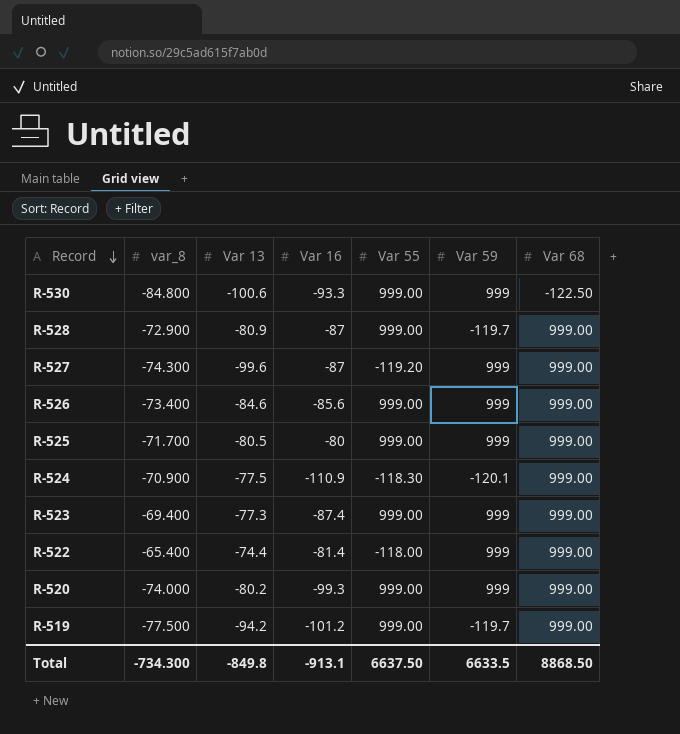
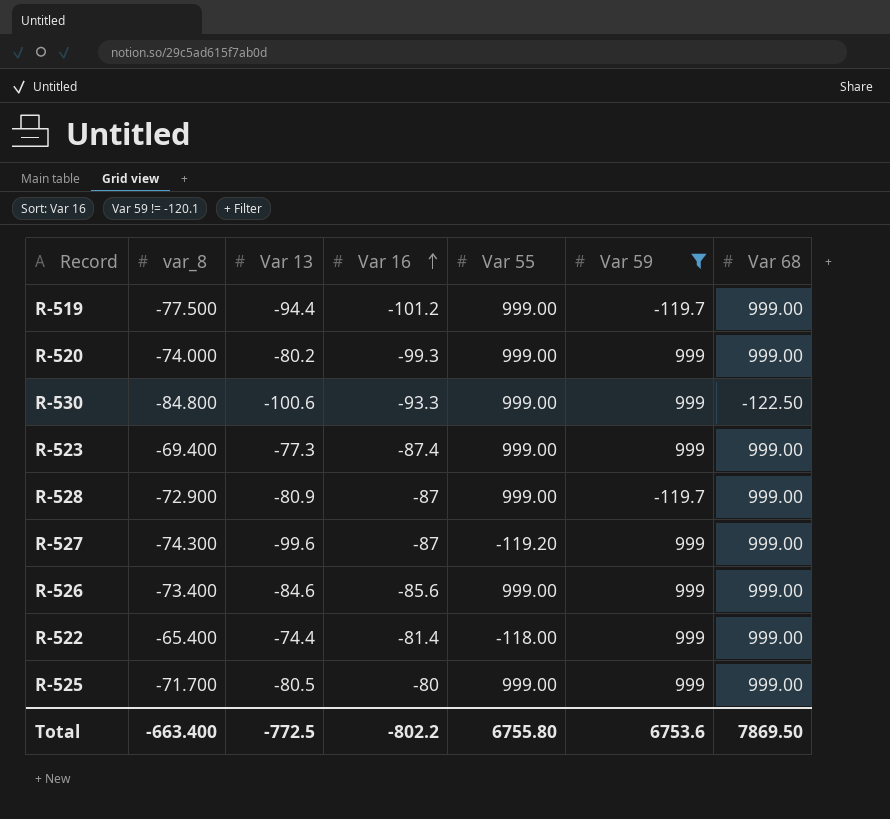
filter: none -> Var 59 != -120.1
row order: Record descending -> Var 16 ascending
R-519 | Var 13: -94.2 -> -94.4
Total | var_8: -734.300 -> -663.400
Total | Var 13: -849.8 -> -772.5
Total | Var 16: -913.1 -> -802.2
Total | Var 55: 6637.50 -> 6755.80
Total | Var 59: 6633.5 -> 6753.6
Total | Var 68: 8868.50 -> 7869.50

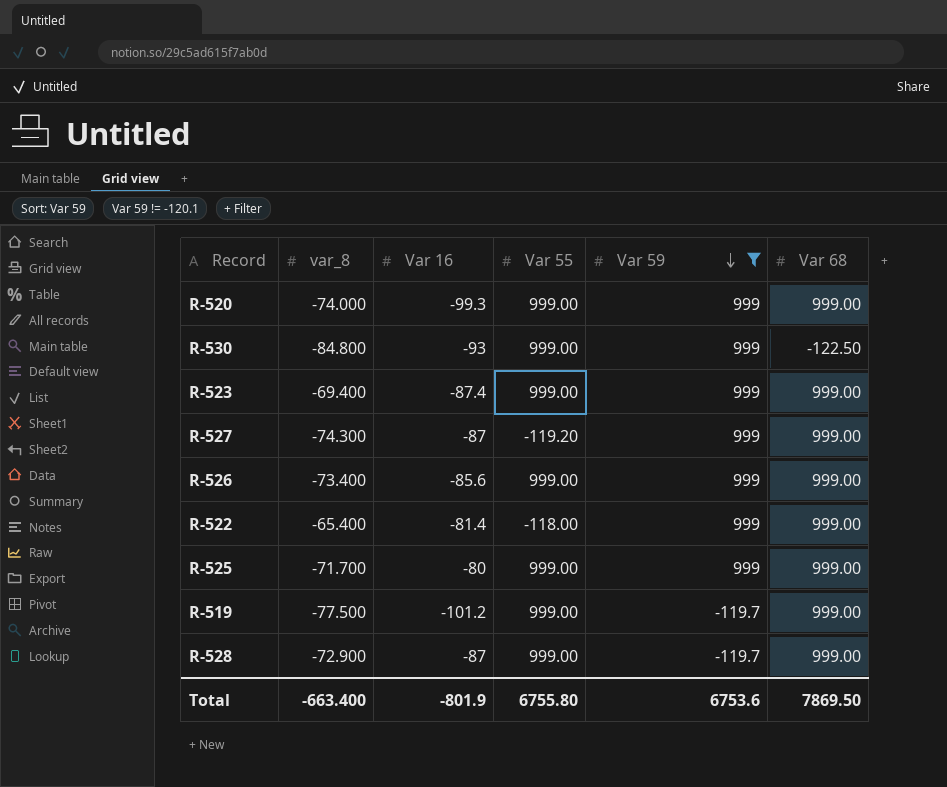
row order: Var 16 ascending -> Var 59 descending
column Var 13 | position: 3 -> none
R-530 | Var 16: -93.3 -> -93
Total | Var 16: -802.2 -> -801.9

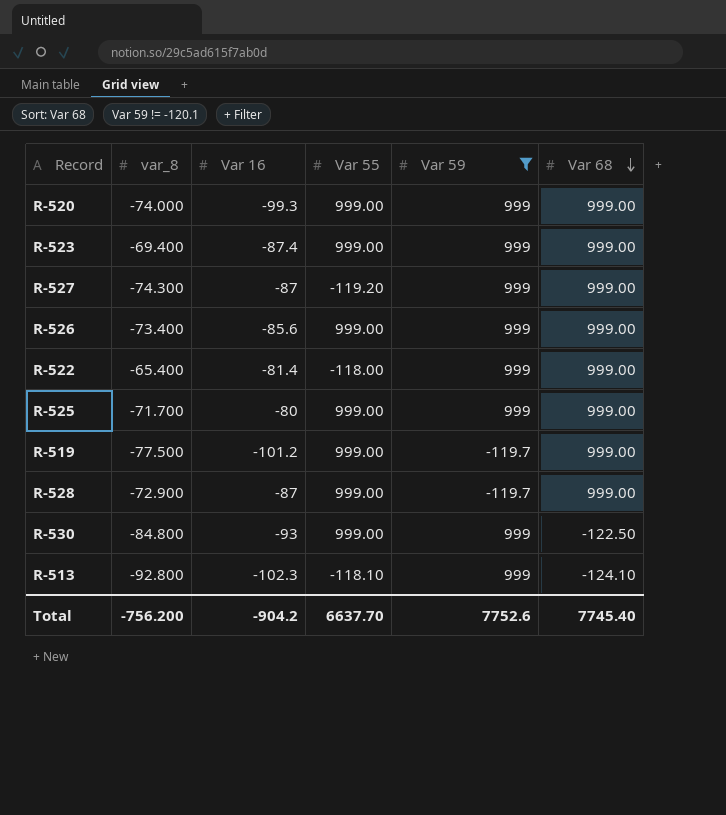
row order: Var 59 descending -> Var 68 descending
row R-513: none -> -92.800 | -102.3 | -118.10 | 999 | -124.10
Total | var_8: -663.400 -> -756.200
Total | Var 16: -801.9 -> -904.2
Total | Var 55: 6755.80 -> 6637.70
Total | Var 59: 6753.6 -> 7752.6
Total | Var 68: 7869.50 -> 7745.40

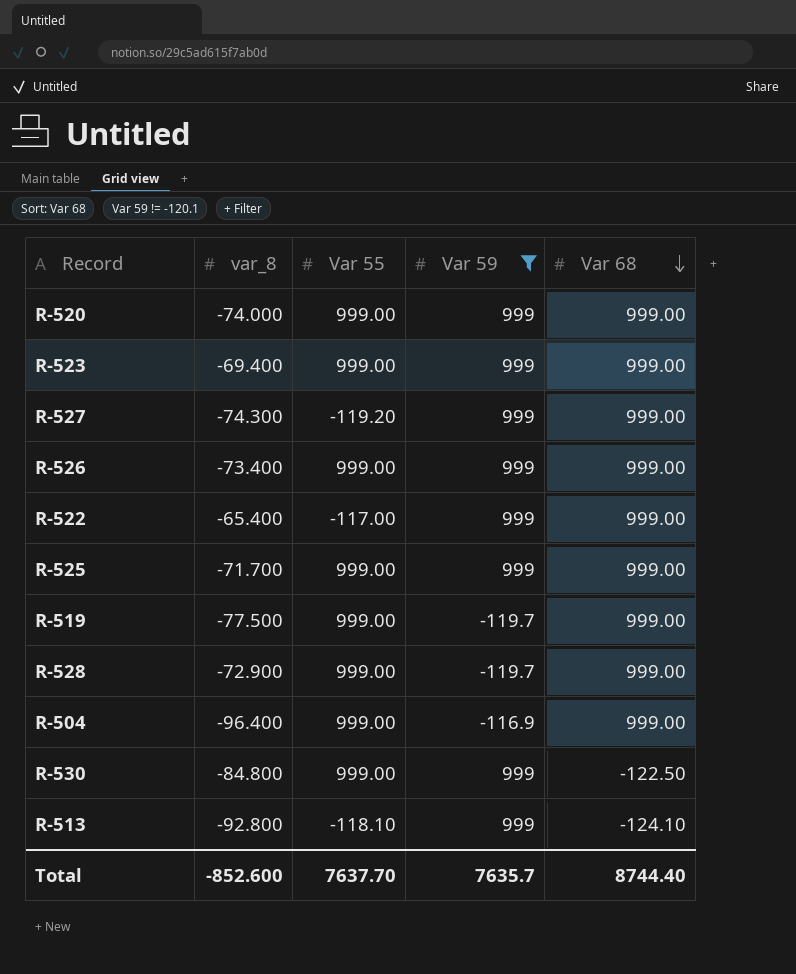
column Var 16 | position: 3 -> none
R-522 | Var 55: -118.00 -> -117.00
row R-504: none -> -96.400 | 999.00 | -116.9 | 999.00
Total | var_8: -756.200 -> -852.600
Total | Var 55: 6637.70 -> 7637.70
Total | Var 59: 7752.6 -> 7635.7
Total | Var 68: 7745.40 -> 8744.40

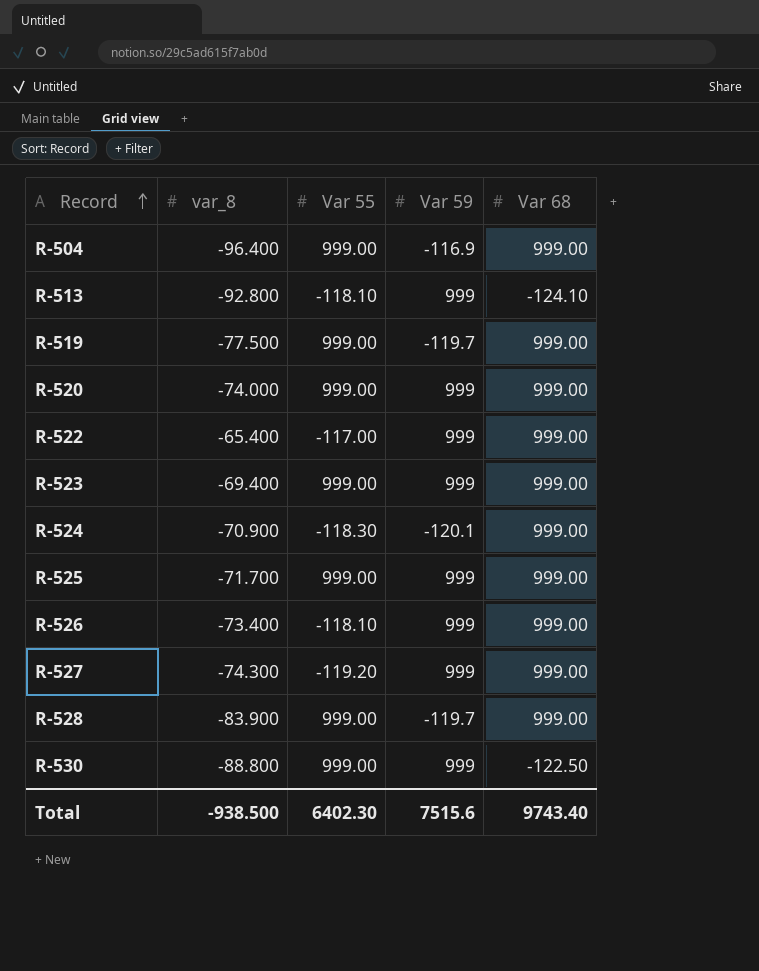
filter: Var 59 != -120.1 -> none
row order: Var 68 descending -> Record ascending
R-526 | Var 55: 999.00 -> -118.10
R-528 | var_8: -72.900 -> -83.900
R-530 | var_8: -84.800 -> -88.800
Total | var_8: -852.600 -> -938.500
Total | Var 55: 7637.70 -> 6402.30
Total | Var 59: 7635.7 -> 7515.6
Total | Var 68: 8744.40 -> 9743.40

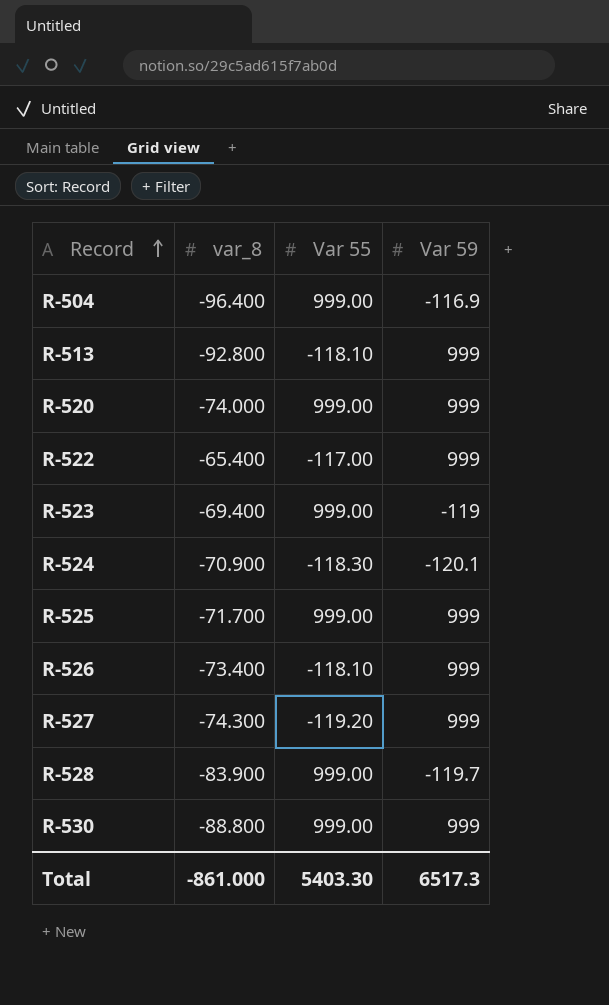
column Var 68 | position: 5 -> none
row R-519: -77.500 | 999.00 | -119.7 | 999.00 -> none
R-523 | Var 59: 999 -> -119
Total | var_8: -938.500 -> -861.000
Total | Var 55: 6402.30 -> 5403.30
Total | Var 59: 7515.6 -> 6517.3

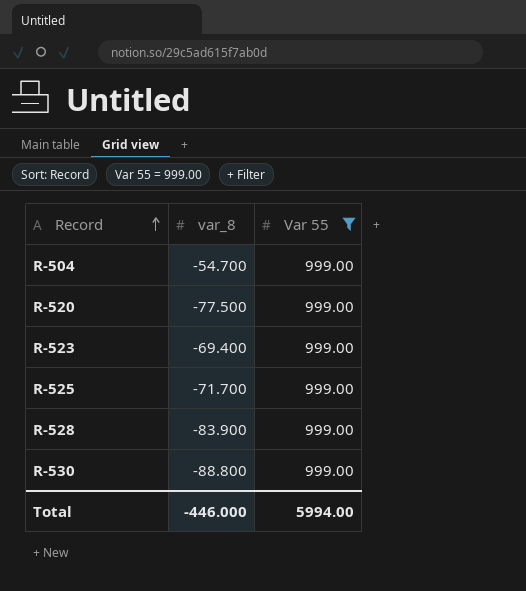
filter: none -> Var 55 = 999.00
column Var 59 | position: 4 -> none
R-504 | var_8: -96.400 -> -54.700
R-520 | var_8: -74.000 -> -77.500
Total | var_8: -861.000 -> -446.000
Total | Var 55: 5403.30 -> 5994.00

